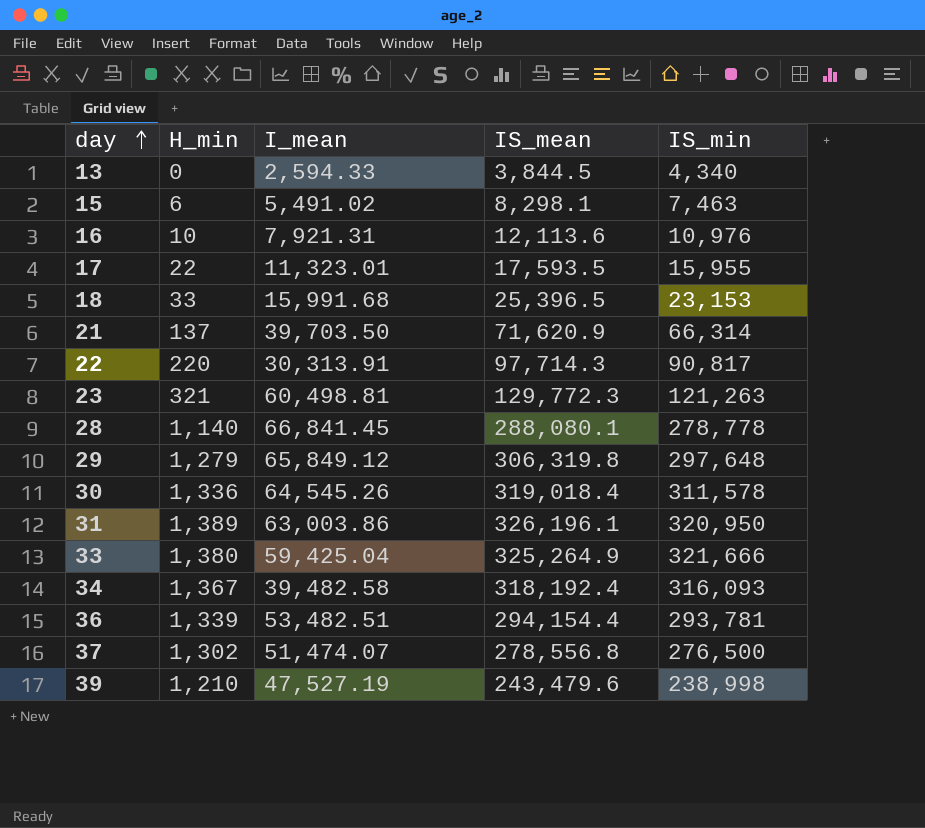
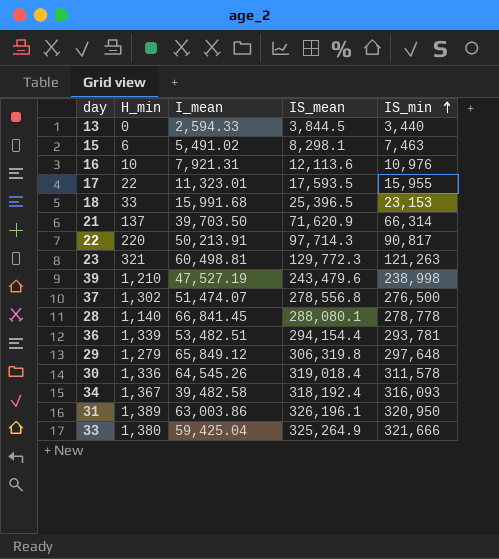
row order: day ascending -> IS_min ascending
13 | IS_min: 4,340 -> 3,440
22 | I_mean: 30,313.91 -> 50,213.91

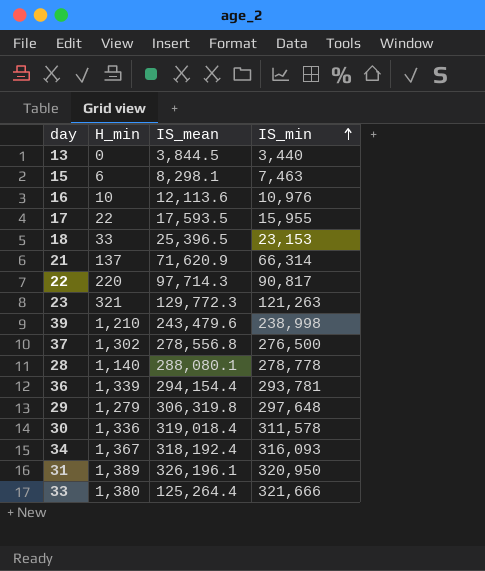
column I_mean | position: 3 -> none
33 | IS_mean: 325,264.9 -> 125,264.4

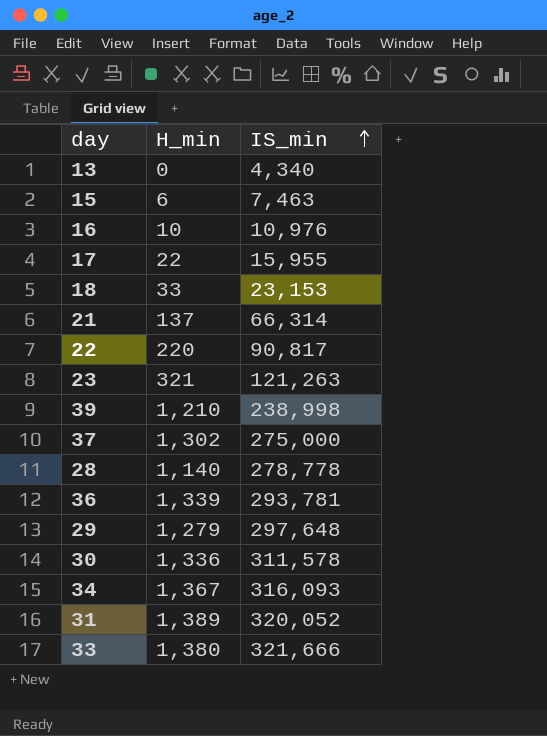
column IS_mean | position: 3 -> none
13 | IS_min: 3,440 -> 4,340
37 | IS_min: 276,500 -> 275,000
31 | IS_min: 320,950 -> 320,052

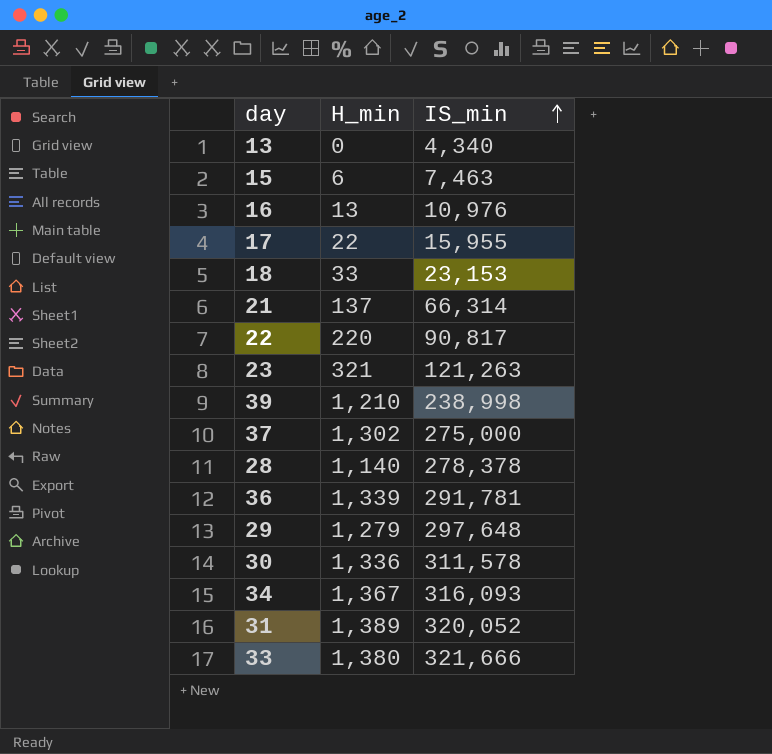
16 | H_min: 10 -> 13
28 | IS_min: 278,778 -> 278,378
36 | IS_min: 293,781 -> 291,781

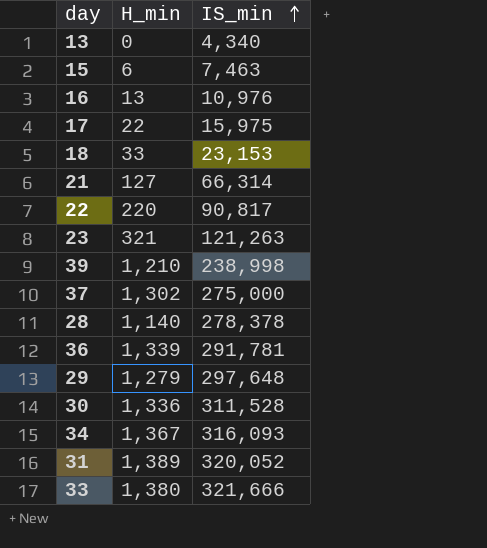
17 | IS_min: 15,955 -> 15,975
21 | H_min: 137 -> 127
30 | IS_min: 311,578 -> 311,528

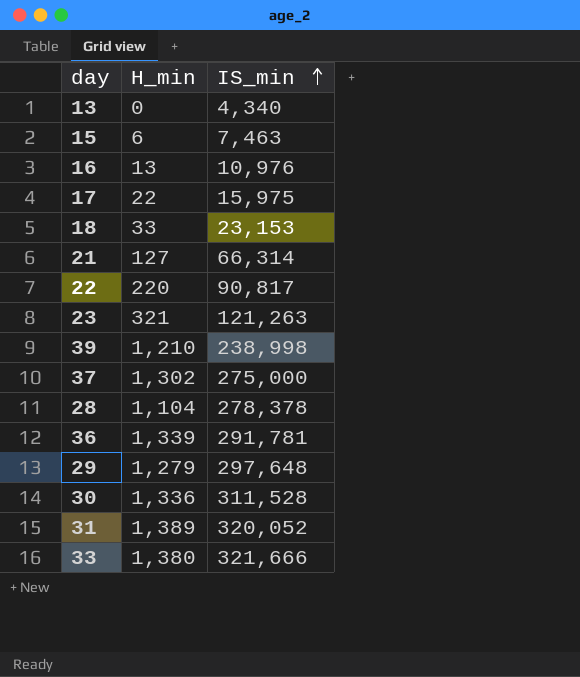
row 34: 1,367 | 316,093 -> none
28 | H_min: 1,140 -> 1,104

